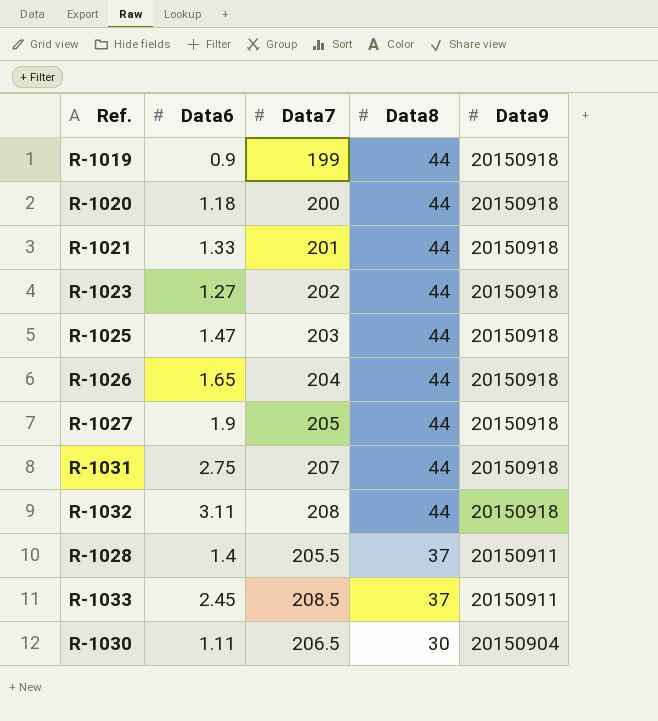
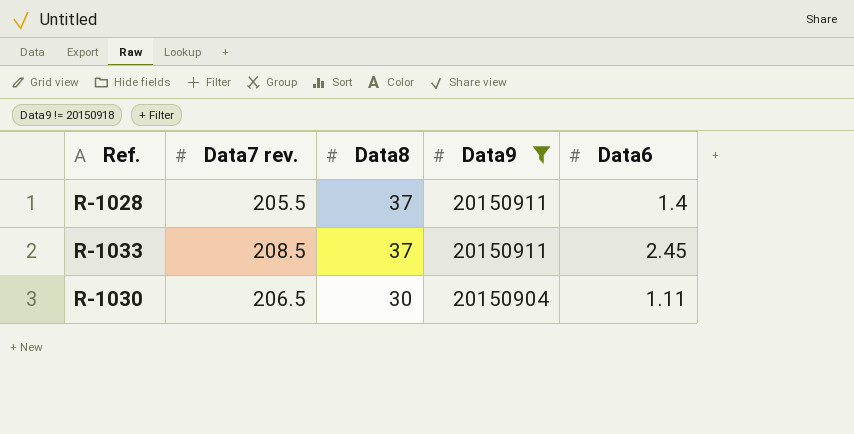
filter: none -> Data9 != 20150918
column name: Data7 -> Data7 rev.
column Data6 | position: 2 -> 5

